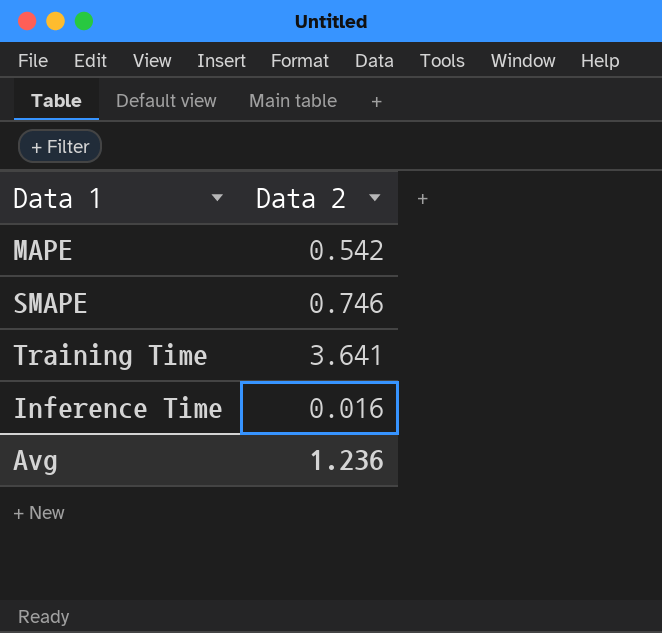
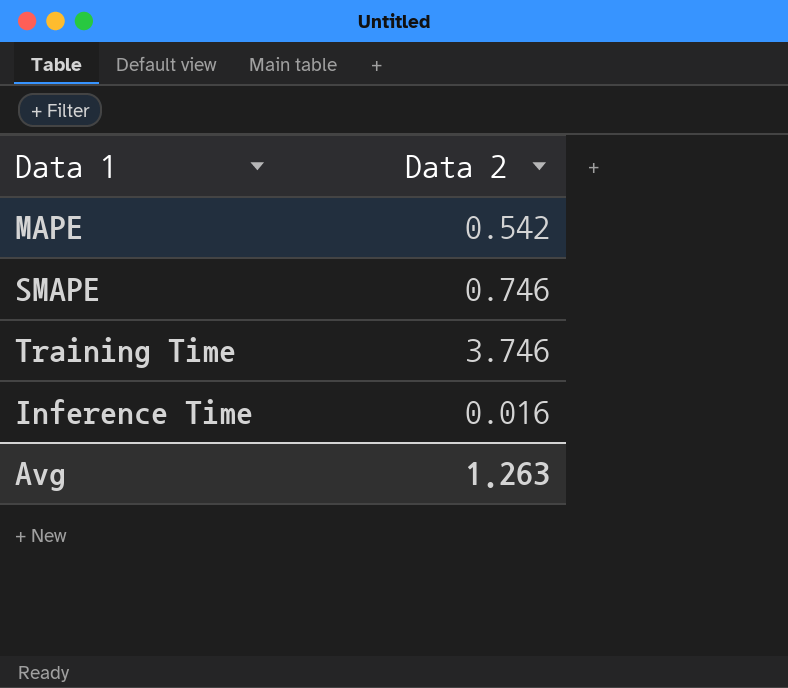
Training Time | Data 2: 3.641 -> 3.746
Avg | Data 2: 1.236 -> 1.263

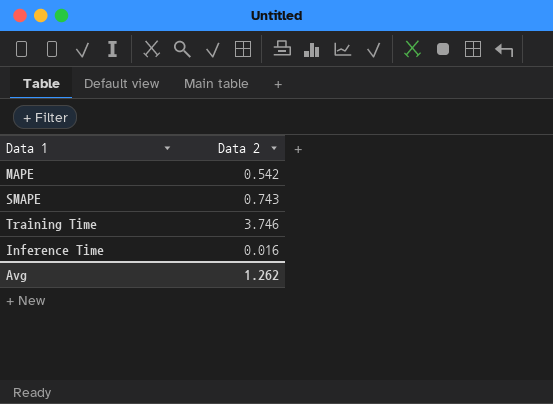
SMAPE | Data 2: 0.746 -> 0.743
Avg | Data 2: 1.263 -> 1.262

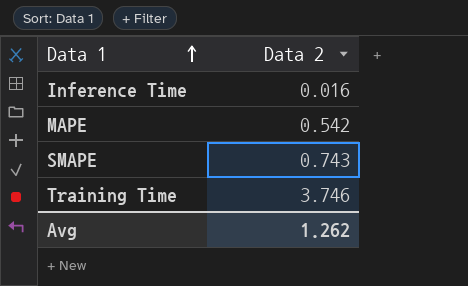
row order: none -> Data 1 ascending

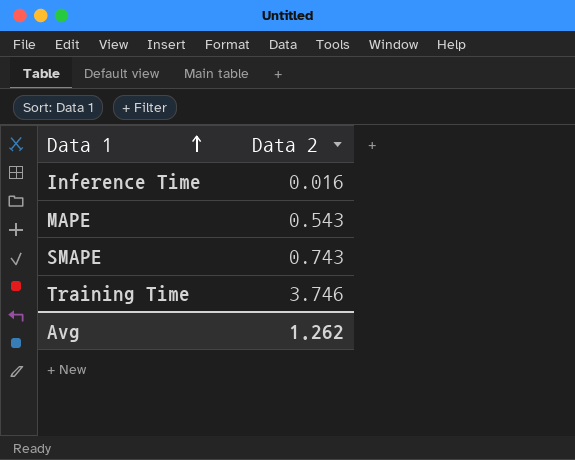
MAPE | Data 2: 0.542 -> 0.543

